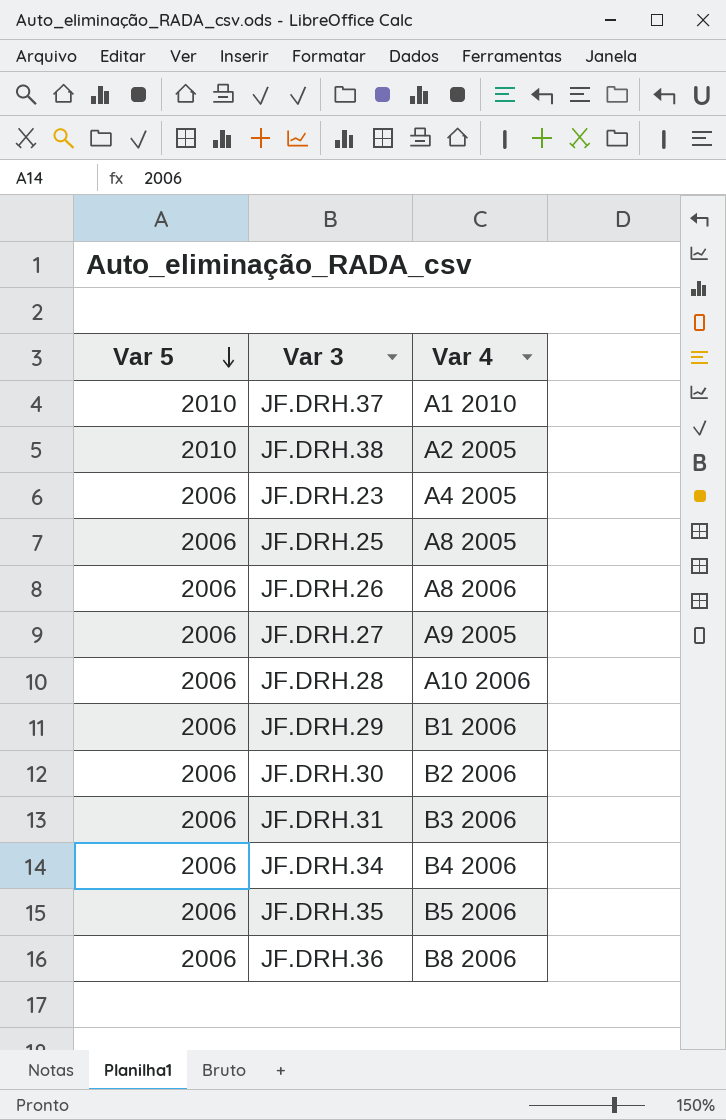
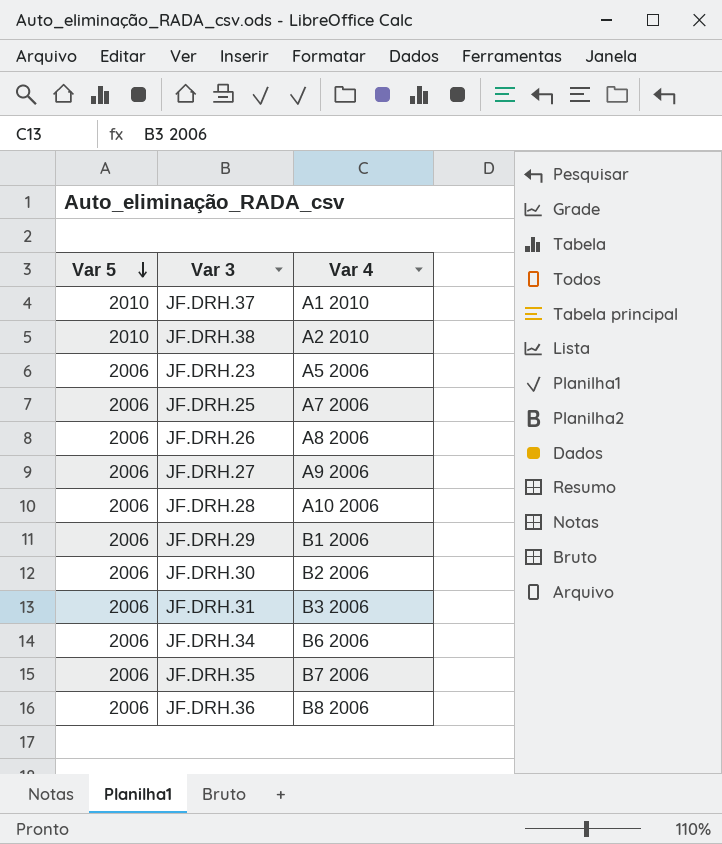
JF.DRH.38 | Var 4: A2 2005 -> A2 2010
JF.DRH.23 | Var 4: A4 2005 -> A5 2006
JF.DRH.25 | Var 4: A8 2005 -> A7 2006
JF.DRH.27 | Var 4: A9 2005 -> A9 2006
JF.DRH.34 | Var 4: B4 2006 -> B6 2006
JF.DRH.35 | Var 4: B5 2006 -> B7 2006

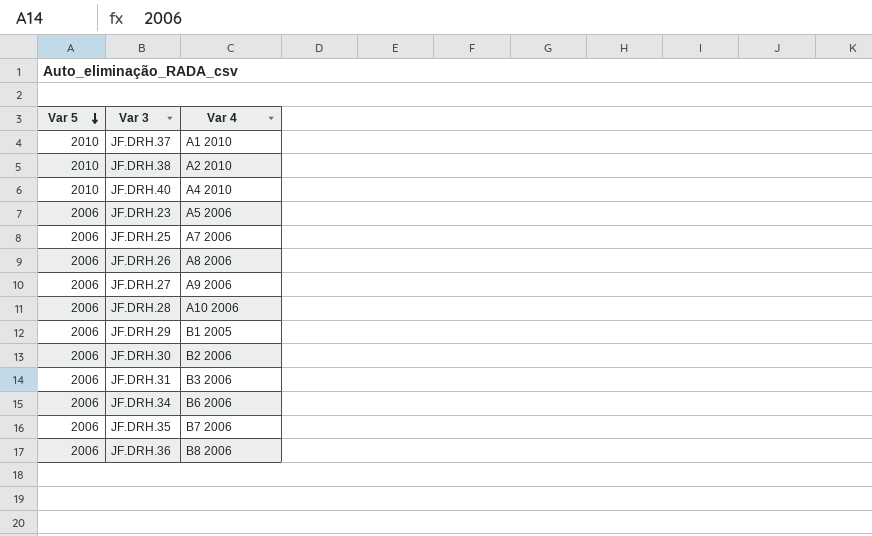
row JF.DRH.40: none -> 2010 | A4 2010
JF.DRH.29 | Var 4: B1 2006 -> B1 2005

